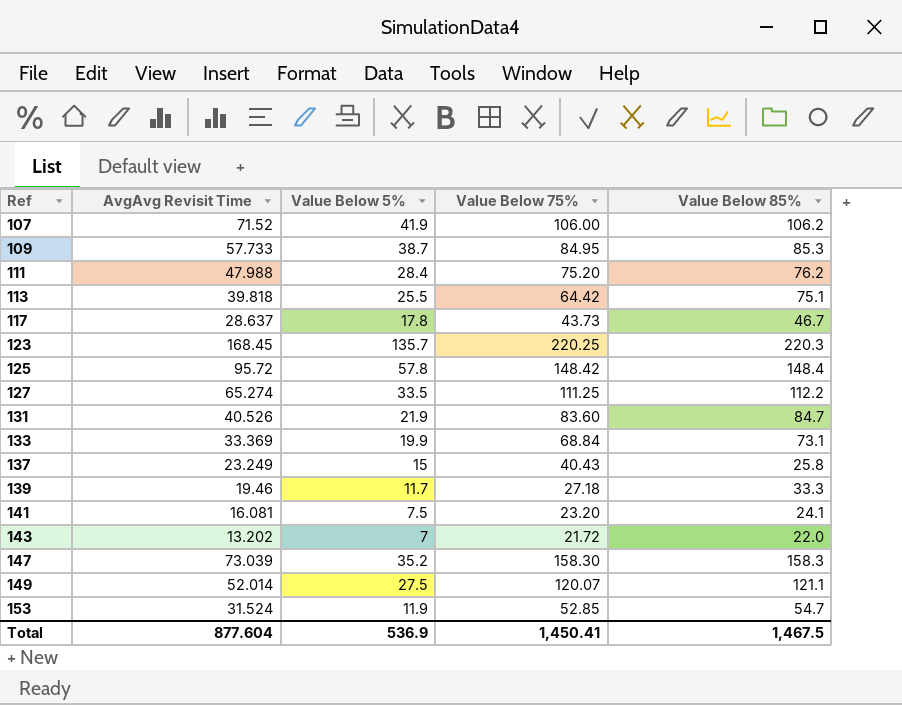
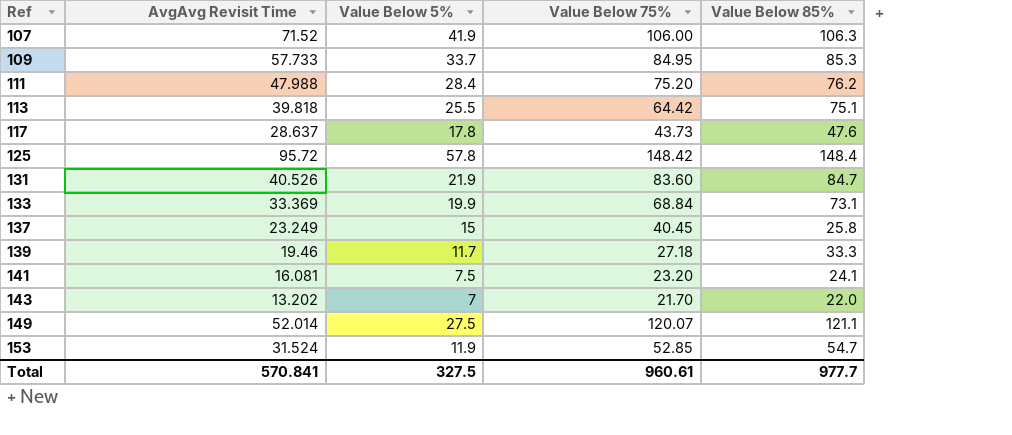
row 123: 168.45 | 135.7 | 220.25 | 220.3 -> none
row 127: 65.274 | 33.5 | 111.25 | 112.2 -> none
row 147: 73.039 | 35.2 | 158.30 | 158.3 -> none
107 | Value Below 85%: 106.2 -> 106.3
109 | Value Below 5%: 38.7 -> 33.7
117 | Value Below 85%: 46.7 -> 47.6
137 | Value Below 75%: 40.43 -> 40.45
143 | Value Below 75%: 21.72 -> 21.70
Total | AvgAvg Revisit Time: 877.604 -> 570.841
Total | Value Below 5%: 536.9 -> 327.5
Total | Value Below 75%: 1,450.41 -> 960.61
Total | Value Below 85%: 1,467.5 -> 977.7

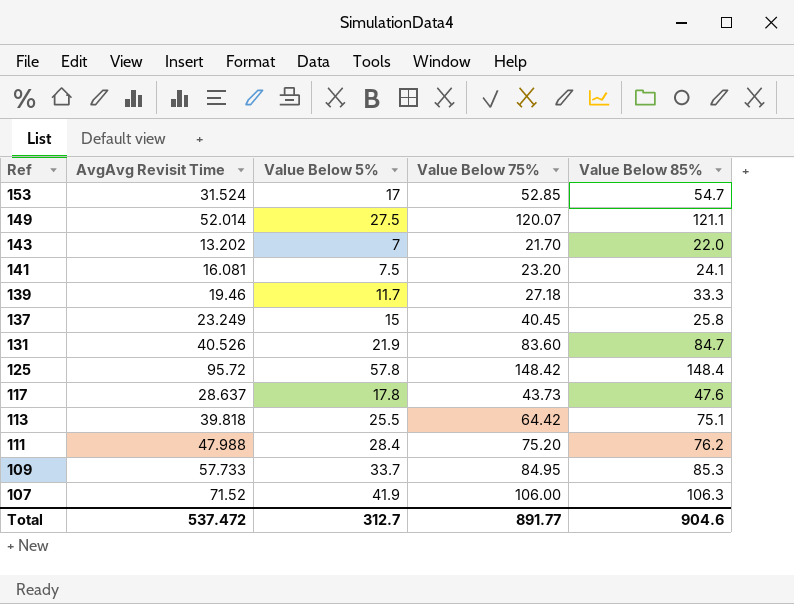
row order: Ref ascending -> Ref descending
row 133: 33.369 | 19.9 | 68.84 | 73.1 -> none
153 | Value Below 5%: 11.9 -> 17
Total | AvgAvg Revisit Time: 570.841 -> 537.472
Total | Value Below 5%: 327.5 -> 312.7
Total | Value Below 75%: 960.61 -> 891.77
Total | Value Below 85%: 977.7 -> 904.6

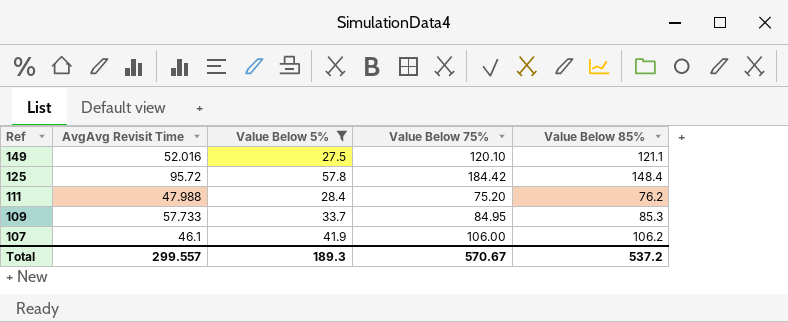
filter: none -> Value Below 5% >= 27.5
149 | AvgAvg Revisit Time: 52.014 -> 52.016
149 | Value Below 75%: 120.07 -> 120.10
125 | Value Below 75%: 148.42 -> 184.42
107 | AvgAvg Revisit Time: 71.52 -> 46.1
107 | Value Below 85%: 106.3 -> 106.2
Total | AvgAvg Revisit Time: 537.472 -> 299.557
Total | Value Below 5%: 312.7 -> 189.3
Total | Value Below 75%: 891.77 -> 570.67
Total | Value Below 85%: 904.6 -> 537.2

